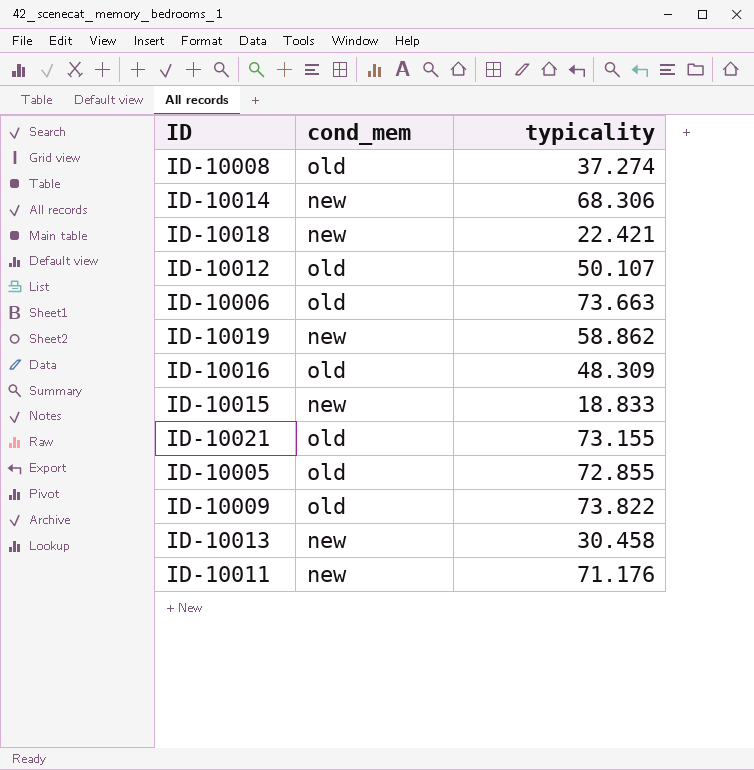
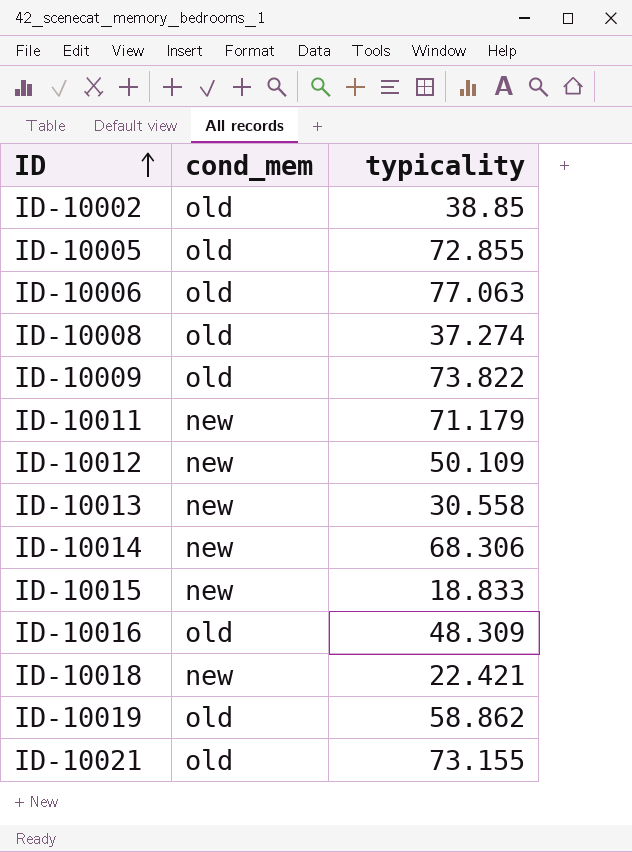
row order: none -> ID ascending
row ID-10002: none -> old | 38.85
ID-10006 | typicality: 73.663 -> 77.063
ID-10011 | typicality: 71.176 -> 71.179
ID-10012 | cond_mem: old -> new
ID-10012 | typicality: 50.107 -> 50.109
ID-10013 | typicality: 30.458 -> 30.558
ID-10019 | cond_mem: new -> old

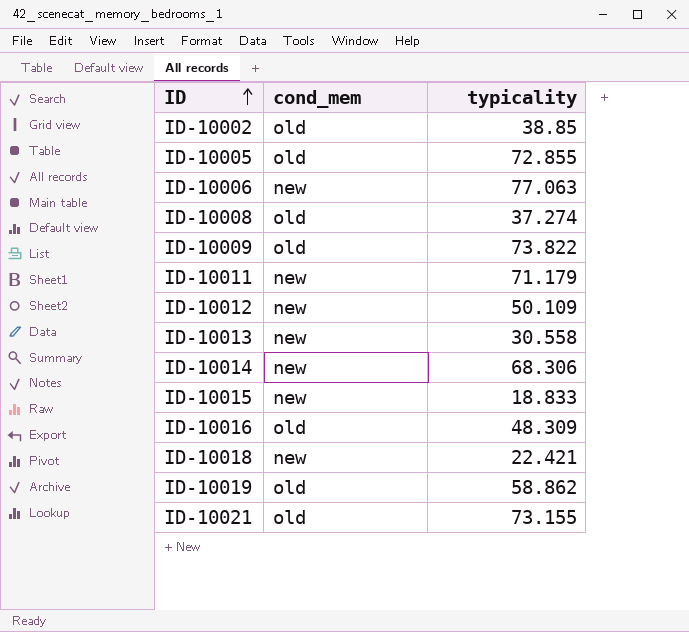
ID-10006 | cond_mem: old -> new

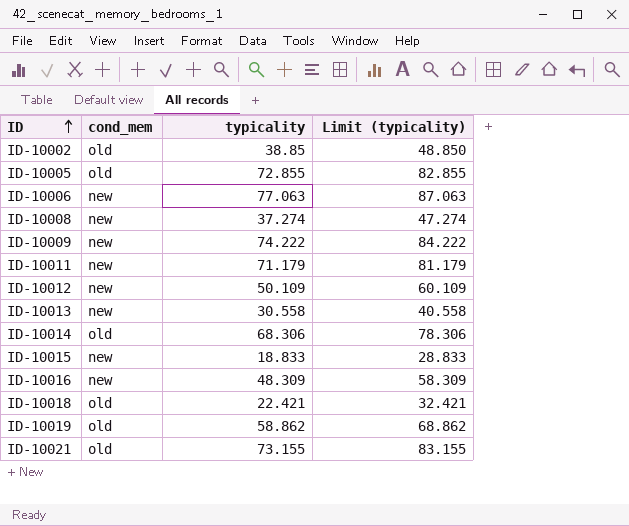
column Limit (typicality) | formula: none -> [typicality] + 10
ID-10008 | cond_mem: old -> new
ID-10009 | cond_mem: old -> new
ID-10009 | typicality: 73.822 -> 74.222
ID-10014 | cond_mem: new -> old
ID-10016 | cond_mem: old -> new
ID-10018 | cond_mem: new -> old

